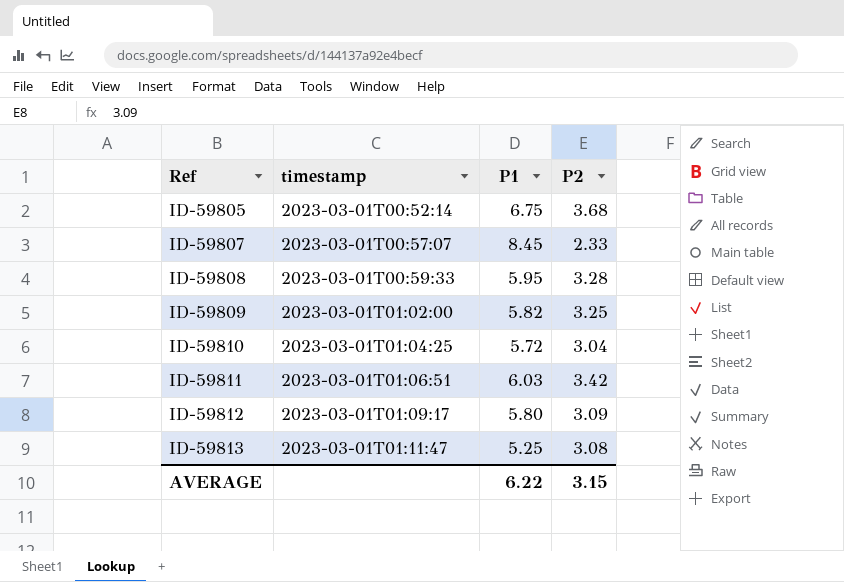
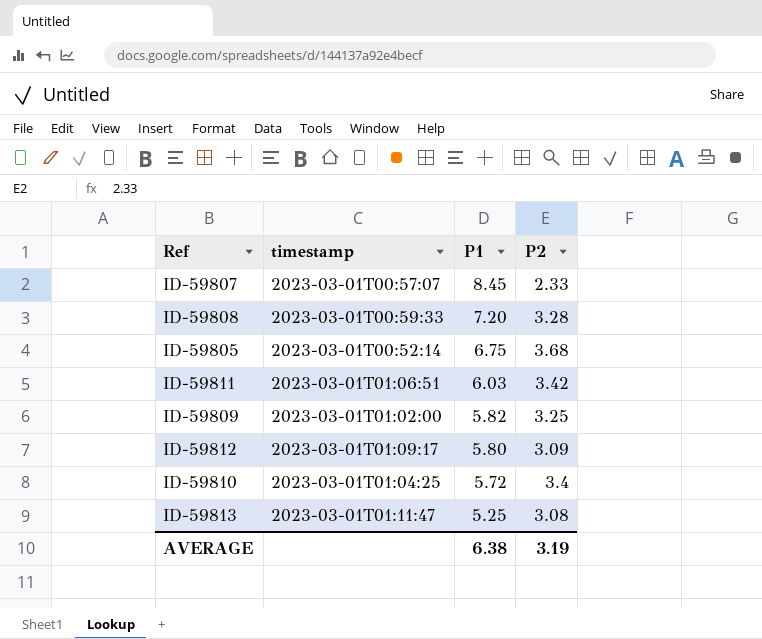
row order: Ref ascending -> P1 descending
ID-59808 | P1: 5.95 -> 7.20
ID-59810 | P2: 3.04 -> 3.4
AVERAGE | P1: 6.22 -> 6.38
AVERAGE | P2: 3.15 -> 3.19

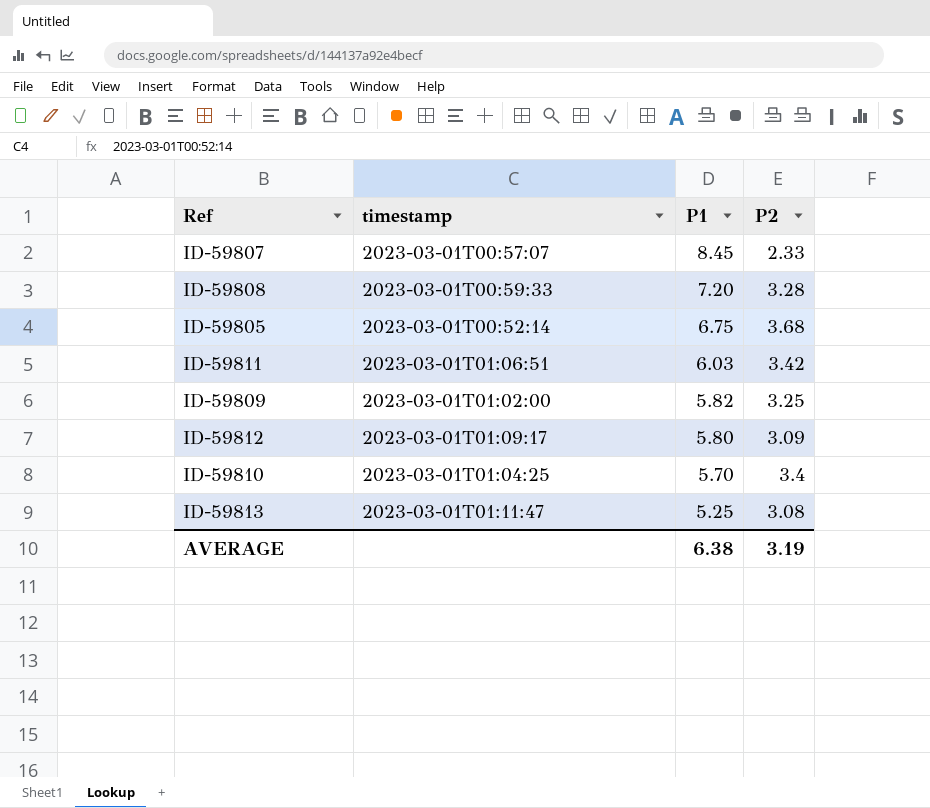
ID-59810 | P1: 5.72 -> 5.70

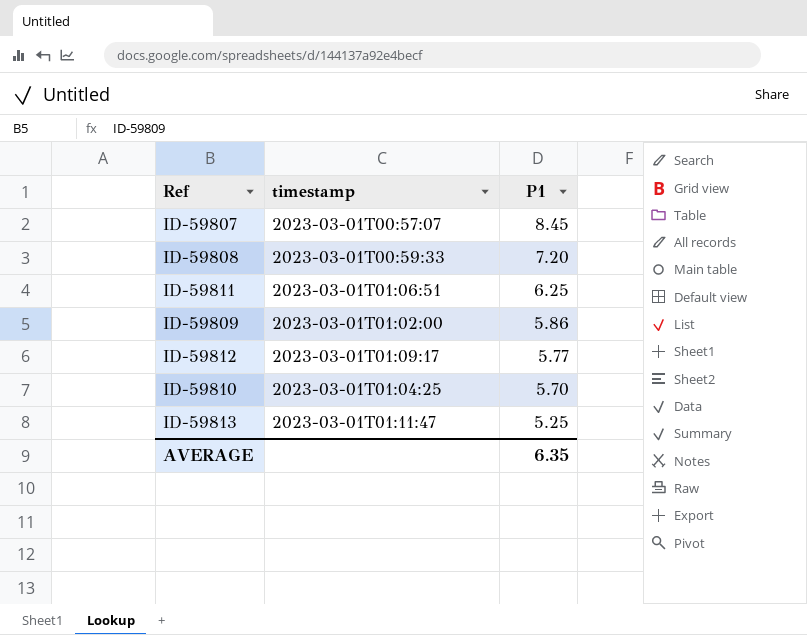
column P2 | position: 4 -> none
row ID-59805: 2023-03-01T00:52:14 | 6.75 | 3.68 -> none
ID-59811 | P1: 6.03 -> 6.25
ID-59809 | P1: 5.82 -> 5.86
ID-59812 | P1: 5.80 -> 5.77
AVERAGE | P1: 6.38 -> 6.35

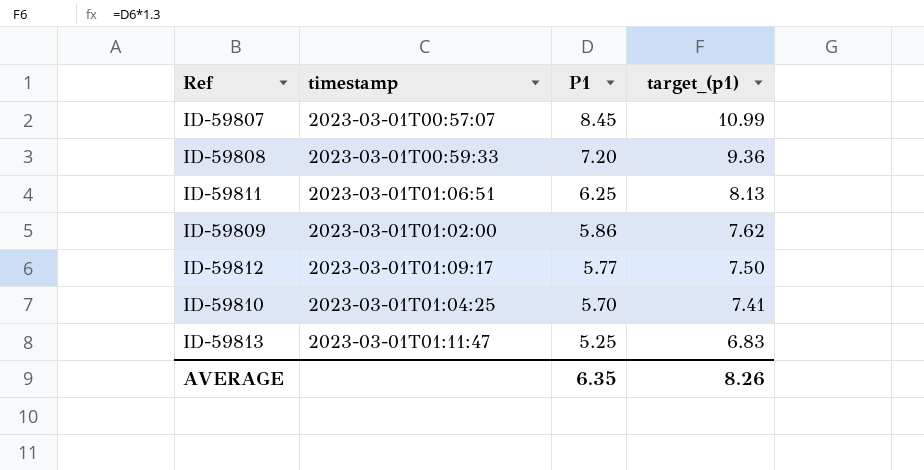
column target_(p1) | formula: none -> [P1] * 1.3

